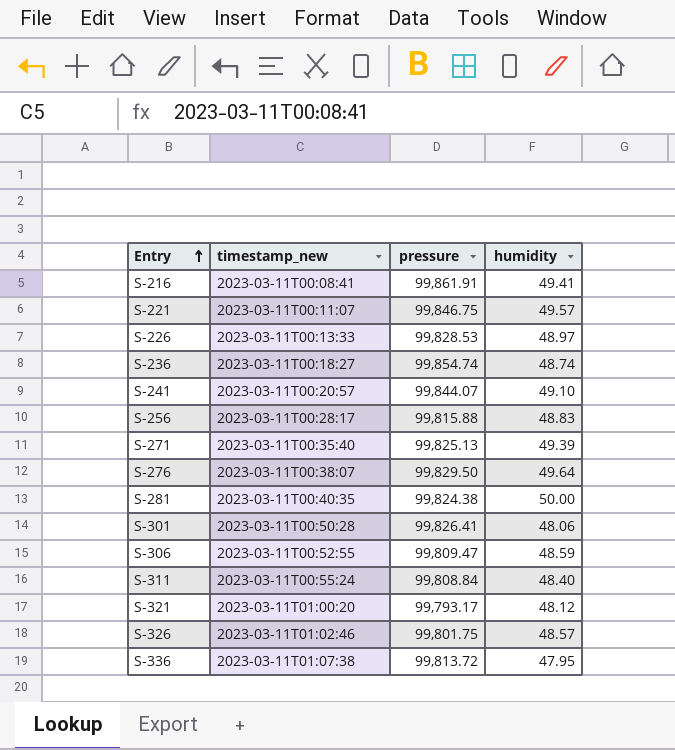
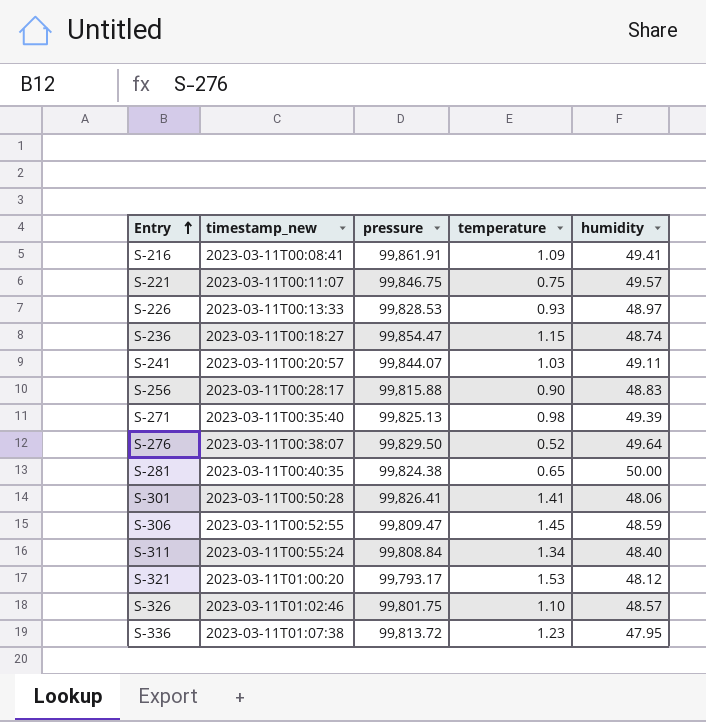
column temperature | position: none -> 4
S-236 | pressure: 99,854.74 -> 99,854.47
S-241 | humidity: 49.10 -> 49.11

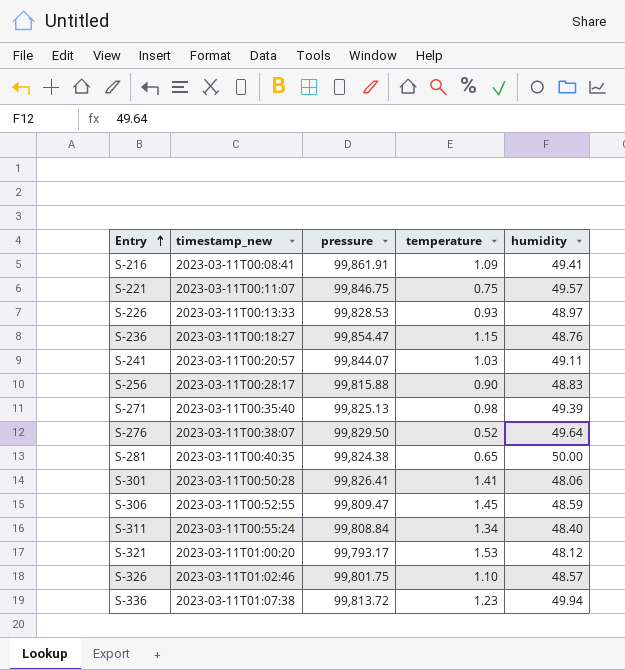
S-236 | humidity: 48.74 -> 48.76
S-336 | humidity: 47.95 -> 49.94

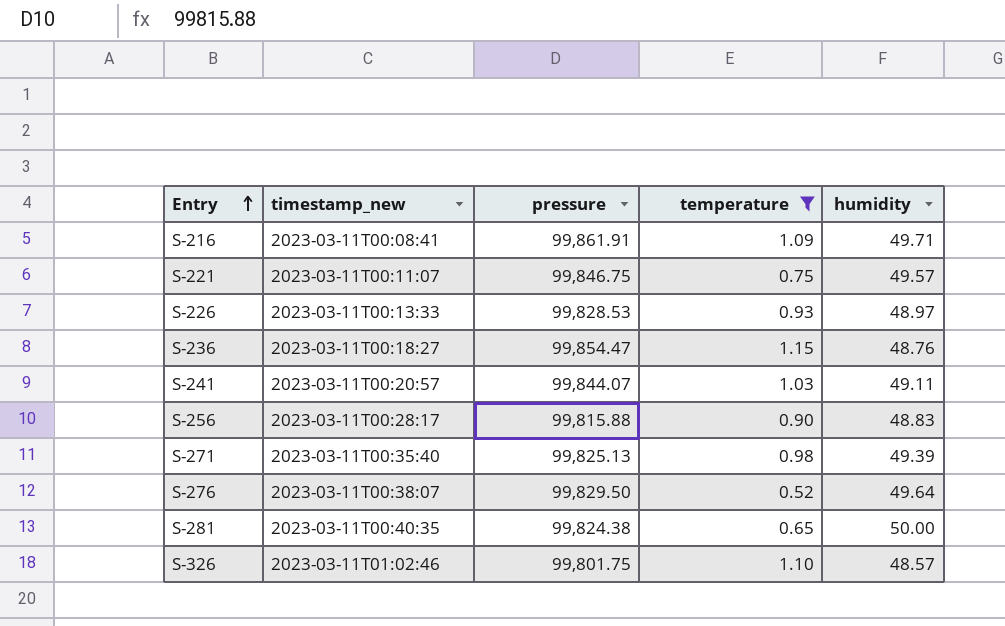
filter: none -> temperature <= 1.15
S-216 | humidity: 49.41 -> 49.71

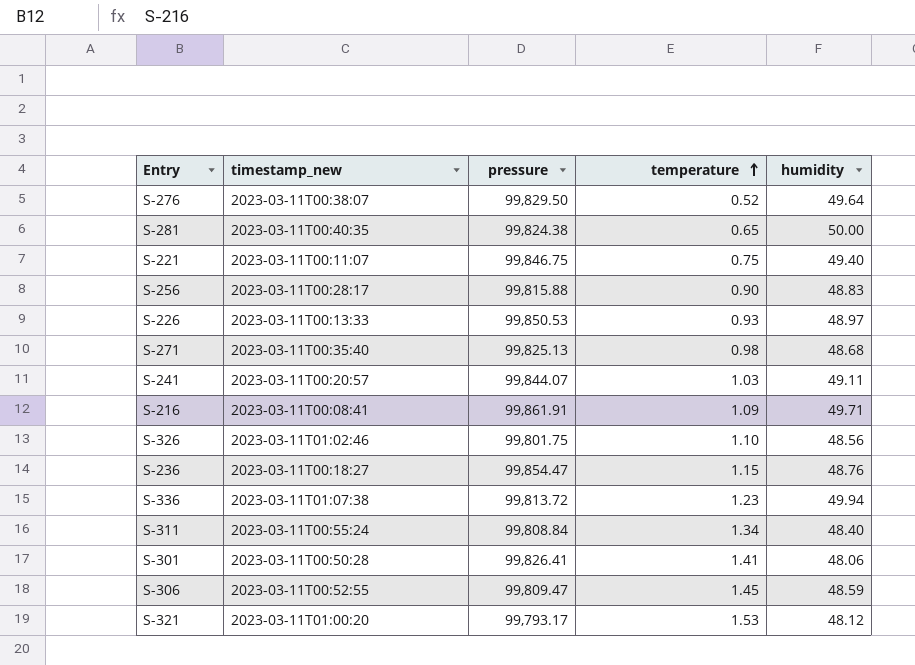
filter: temperature <= 1.15 -> none
row order: Entry ascending -> temperature ascending
S-221 | humidity: 49.57 -> 49.40
S-226 | pressure: 99,828.53 -> 99,850.53
S-271 | humidity: 49.39 -> 48.68
S-326 | humidity: 48.57 -> 48.56

